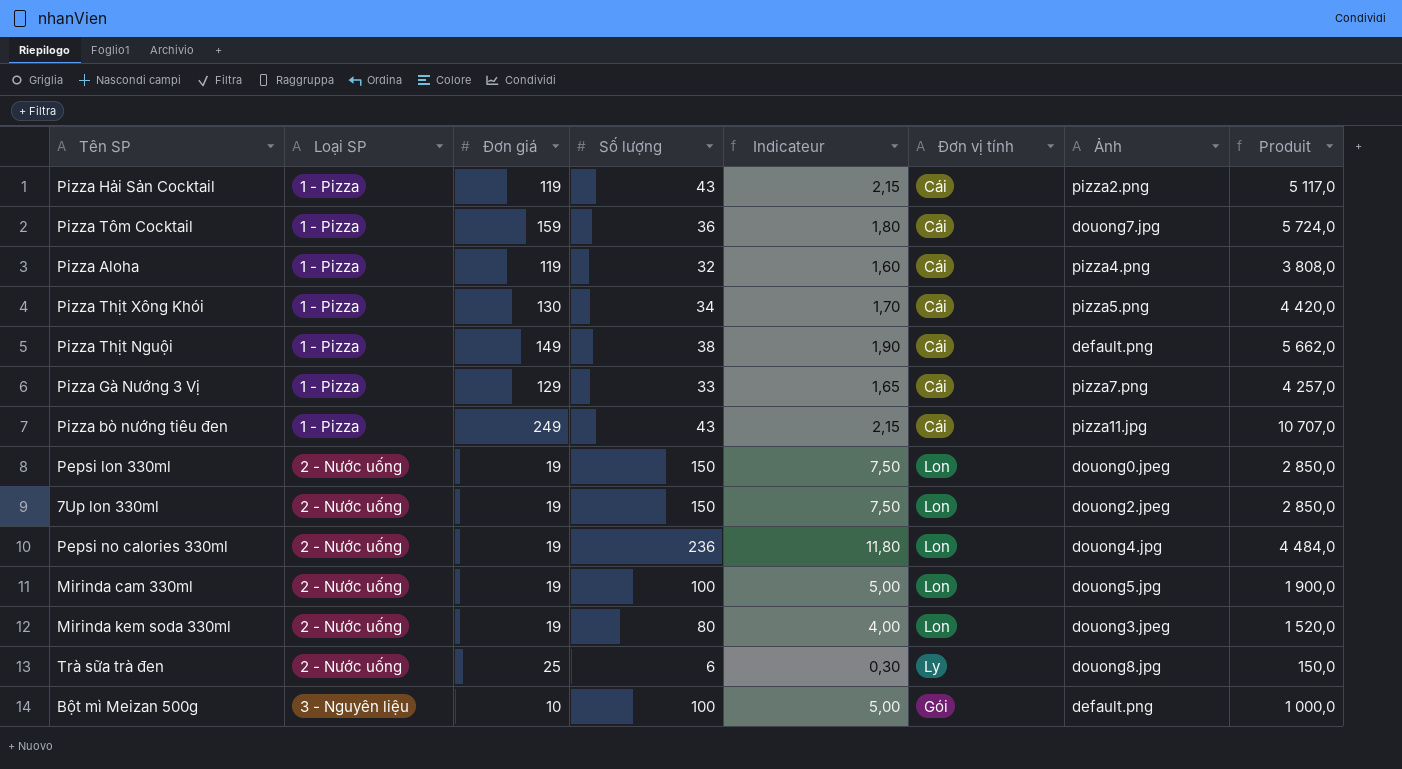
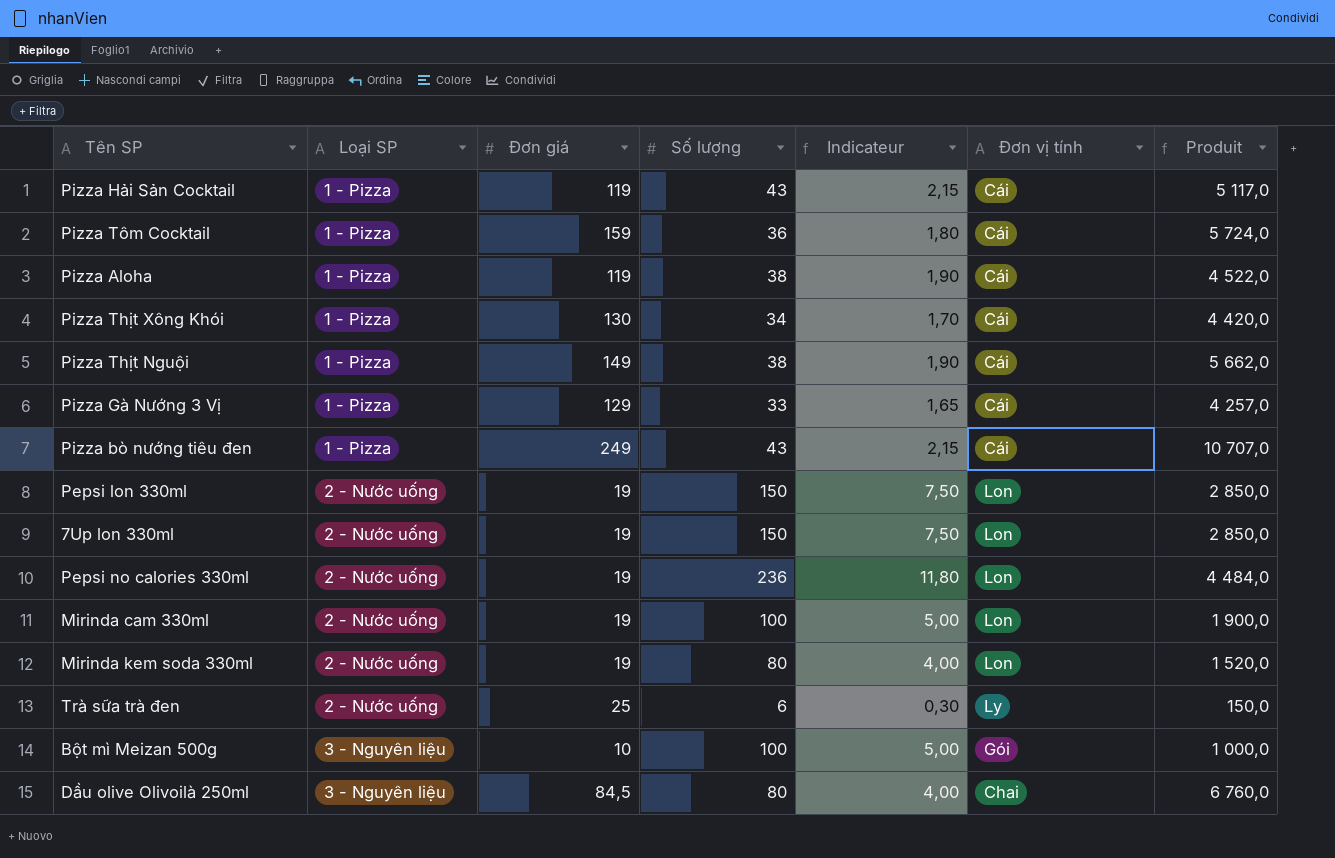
column Ảnh | position: 7 -> none
Pizza Aloha | Số lượng: 32 -> 38
Pizza Aloha | Indicateur: 1,60 -> 1,90
Pizza Aloha | Produit: 3 808,0 -> 4 522,0
row Dầu olive Olivoilà 250ml: none -> 3 - Nguyên liệu | 84,5 | 80 | 4,00 | Chai | 6 760,0

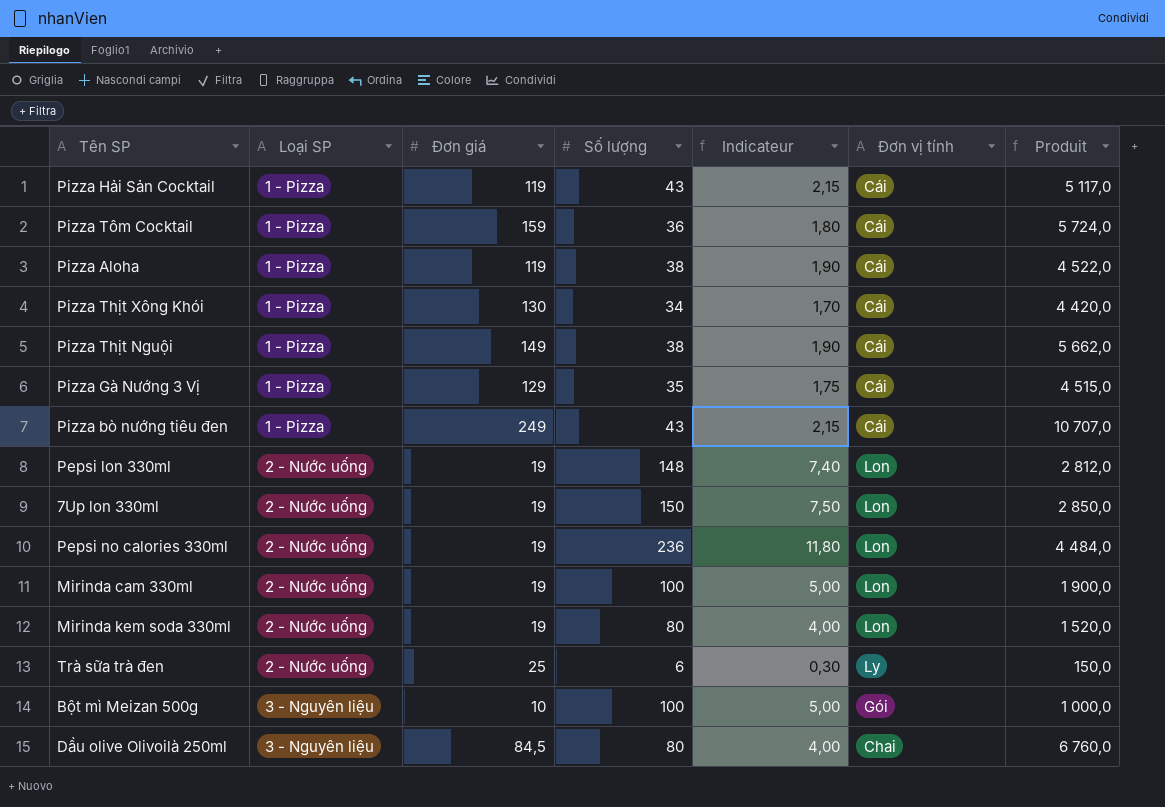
Pizza Gà Nướng 3 Vị | Số lượng: 33 -> 35
Pizza Gà Nướng 3 Vị | Indicateur: 1,65 -> 1,75
Pizza Gà Nướng 3 Vị | Produit: 4 257,0 -> 4 515,0
Pepsi lon 330ml | Số lượng: 150 -> 148
Pepsi lon 330ml | Indicateur: 7,50 -> 7,40
Pepsi lon 330ml | Produit: 2 850,0 -> 2 812,0

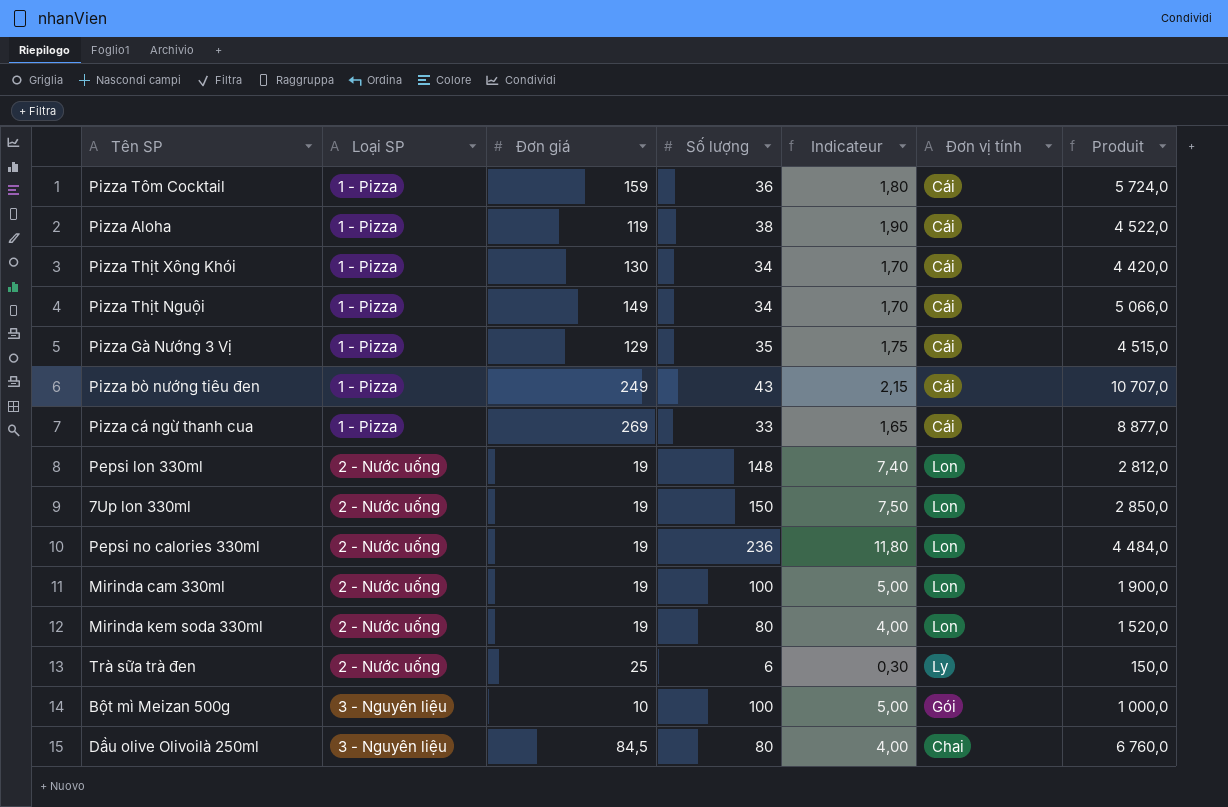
row Pizza Hải Sản Cocktail: 1 - Pizza | 119 | 43 | 2,15 | Cái | 5 117,0 -> none
Pizza Thịt Nguội | Số lượng: 38 -> 34
Pizza Thịt Nguội | Indicateur: 1,90 -> 1,70
Pizza Thịt Nguội | Produit: 5 662,0 -> 5 066,0
row Pizza cá ngừ thanh cua: none -> 1 - Pizza | 269 | 33 | 1,65 | Cái | 8 877,0

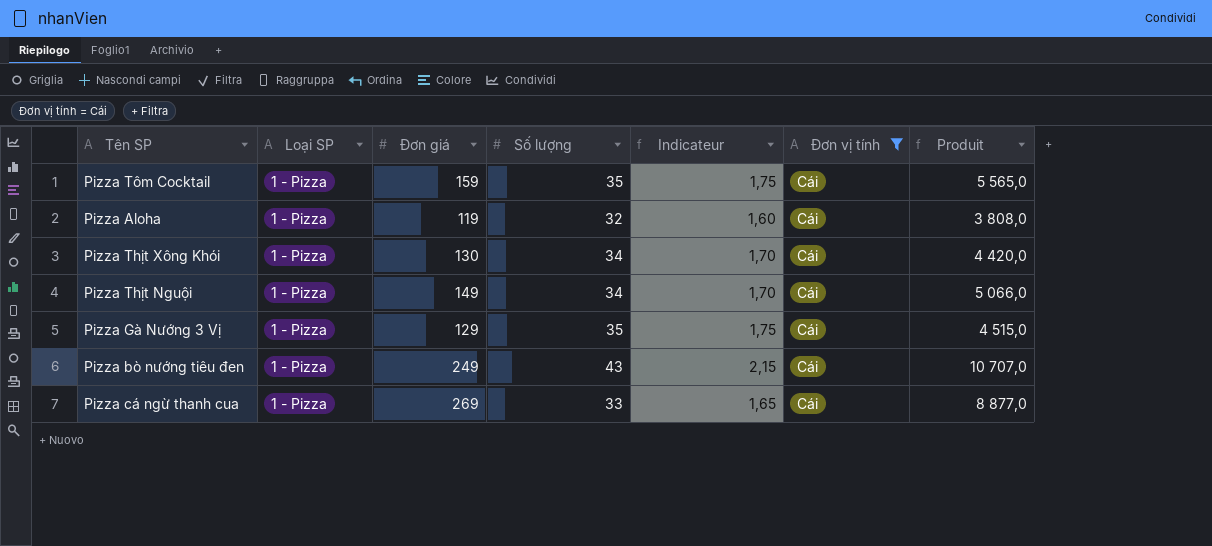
filter: none -> Đơn vị tính = Cái
Pizza Tôm Cocktail | Số lượng: 36 -> 35
Pizza Tôm Cocktail | Indicateur: 1,80 -> 1,75
Pizza Tôm Cocktail | Produit: 5 724,0 -> 5 565,0
Pizza Aloha | Số lượng: 38 -> 32
Pizza Aloha | Indicateur: 1,90 -> 1,60
Pizza Aloha | Produit: 4 522,0 -> 3 808,0

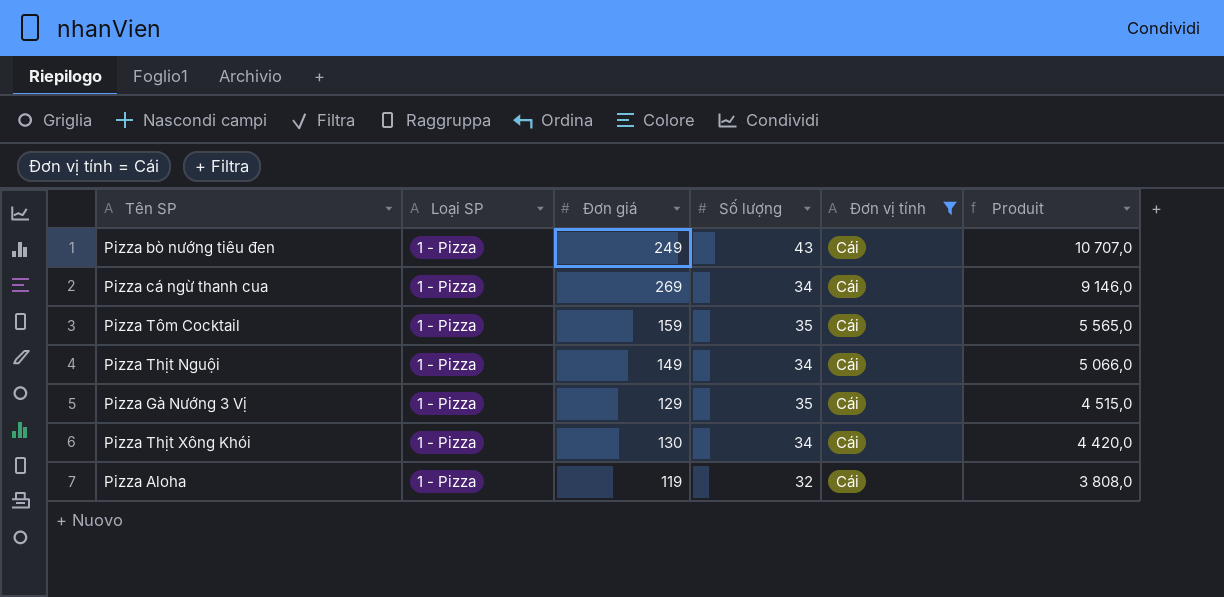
row order: none -> Produit descending
column Indicateur | formula: [Số lượng] * 0,05 -> none
Pizza cá ngừ thanh cua | Số lượng: 33 -> 34
Pizza cá ngừ thanh cua | Produit: 8 877,0 -> 9 146,0

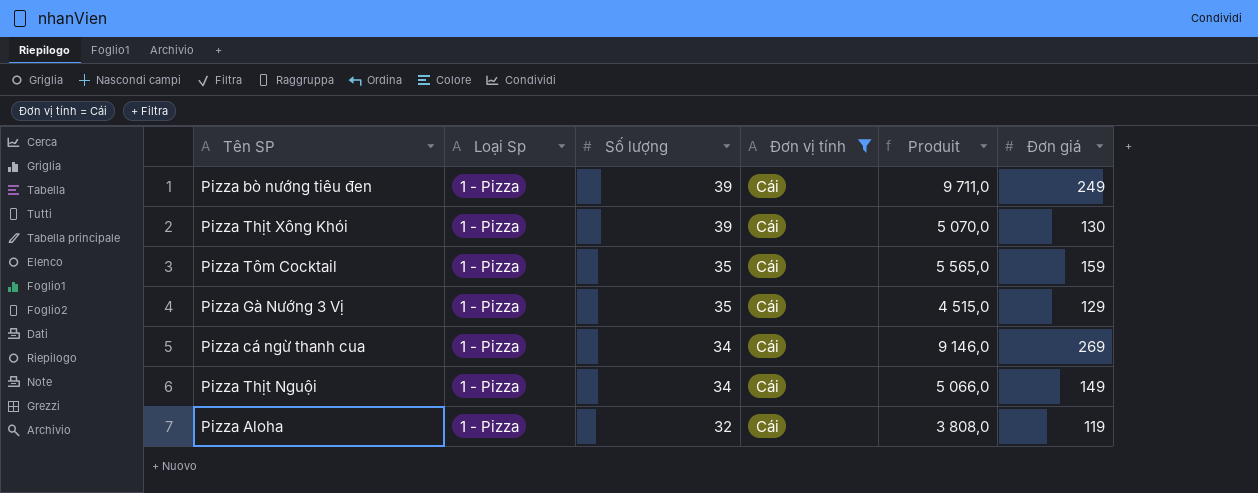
row order: Produit descending -> Số lượng descending
column name: Loại SP -> Loại Sp
column Đơn giá | position: 3 -> 6
Pizza bò nướng tiêu đen | Số lượng: 43 -> 39
Pizza bò nướng tiêu đen | Produit: 10 707,0 -> 9 711,0
Pizza Thịt Xông Khói | Số lượng: 34 -> 39
Pizza Thịt Xông Khói | Produit: 4 420,0 -> 5 070,0

